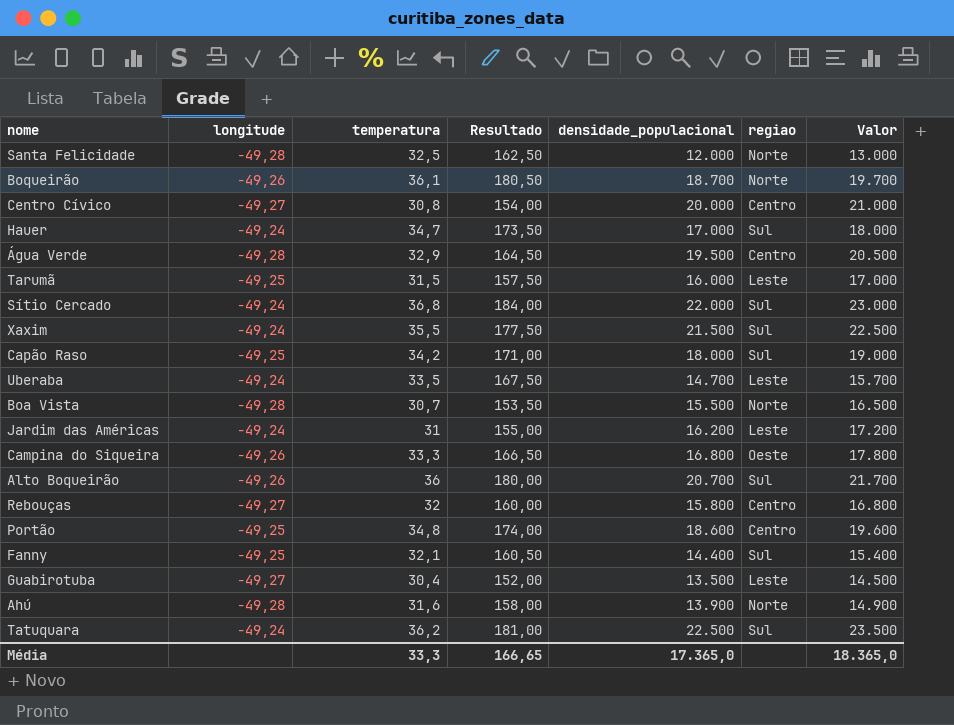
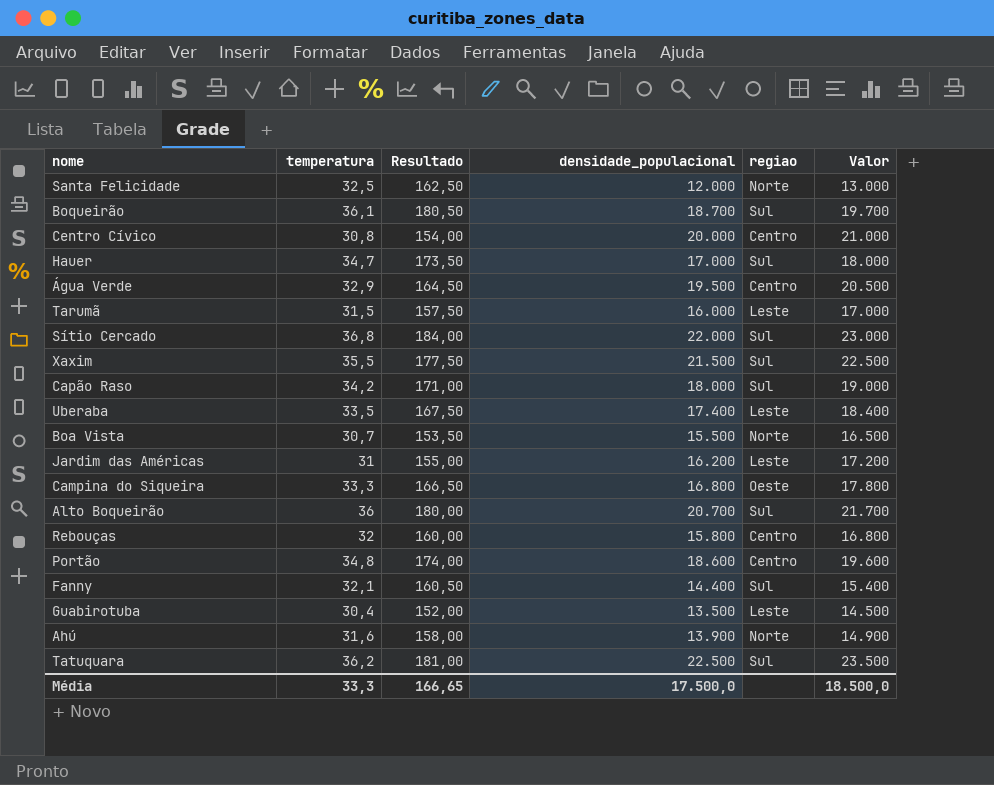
column longitude | position: 2 -> none
Boqueirão | regiao: Norte -> Sul
Uberaba | densidade_populacional: 14.700 -> 17.400
Uberaba | Valor: 15.700 -> 18.400
Média | densidade_populacional: 17.365,0 -> 17.500,0
Média | Valor: 18.365,0 -> 18.500,0

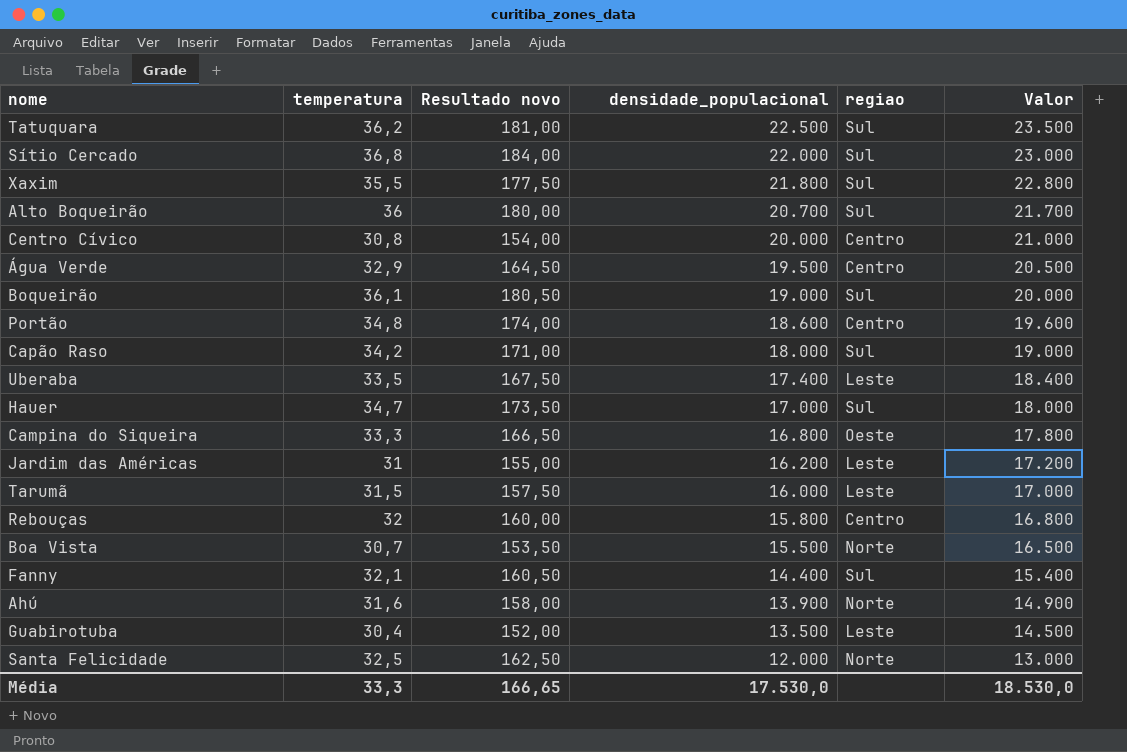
row order: none -> densidade_populacional descending
column name: Resultado -> Resultado novo
Xaxim | densidade_populacional: 21.500 -> 21.800
Xaxim | Valor: 22.500 -> 22.800
Boqueirão | densidade_populacional: 18.700 -> 19.000
Boqueirão | Valor: 19.700 -> 20.000
Média | densidade_populacional: 17.500,0 -> 17.530,0
Média | Valor: 18.500,0 -> 18.530,0

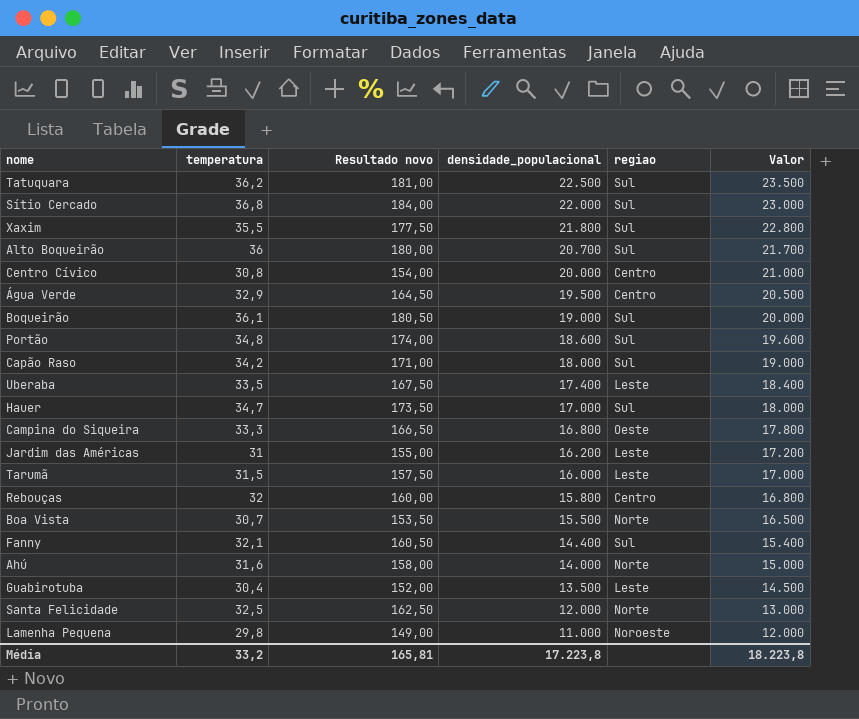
Portão | regiao: Centro -> Sul
Ahú | densidade_populacional: 13.900 -> 14.000
Ahú | Valor: 14.900 -> 15.000
row Lamenha Pequena: none -> 29,8 | 149,00 | 11.000 | Noroeste | 12.000
Média | temperatura: 33,3 -> 33,2
Média | Resultado novo: 166,65 -> 165,81
Média | densidade_populacional: 17.530,0 -> 17.223,8
Média | Valor: 18.530,0 -> 18.223,8

